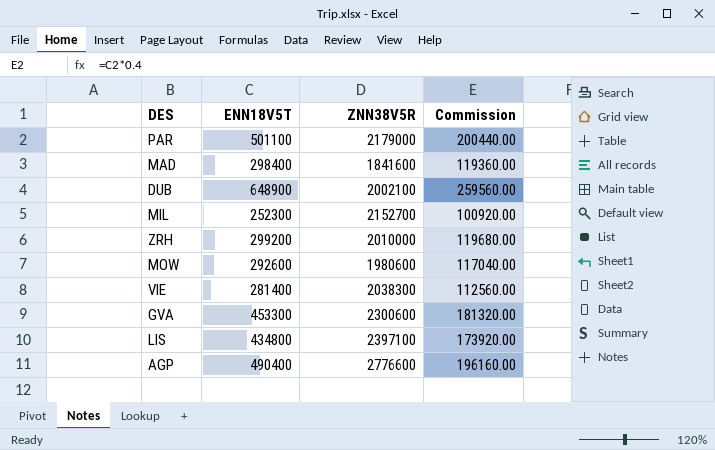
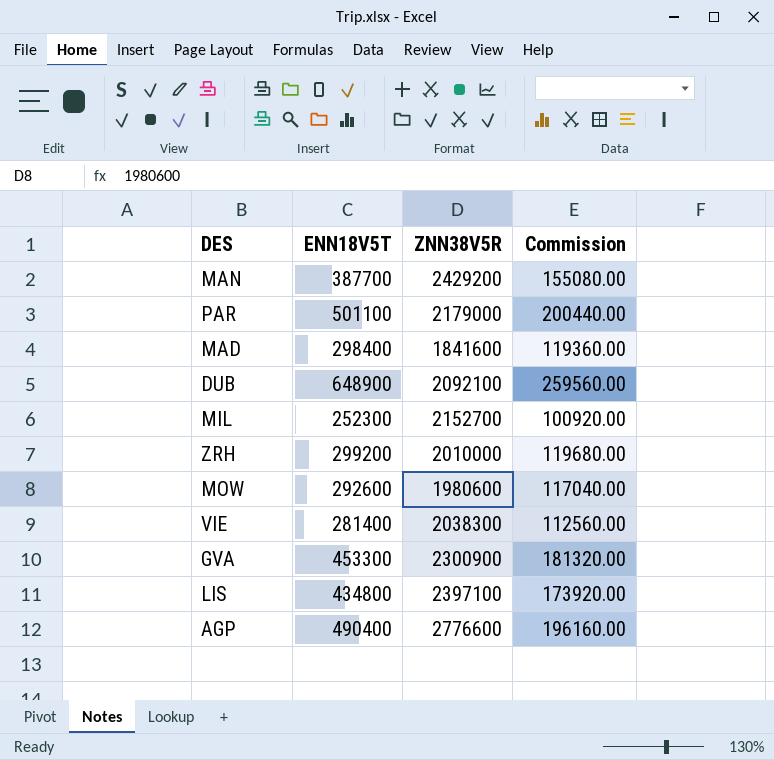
row MAN: none -> 387700 | 2429200 | 155080.00
DUB | ZNN38V5R: 2002100 -> 2092100
GVA | ZNN38V5R: 2300600 -> 2300900

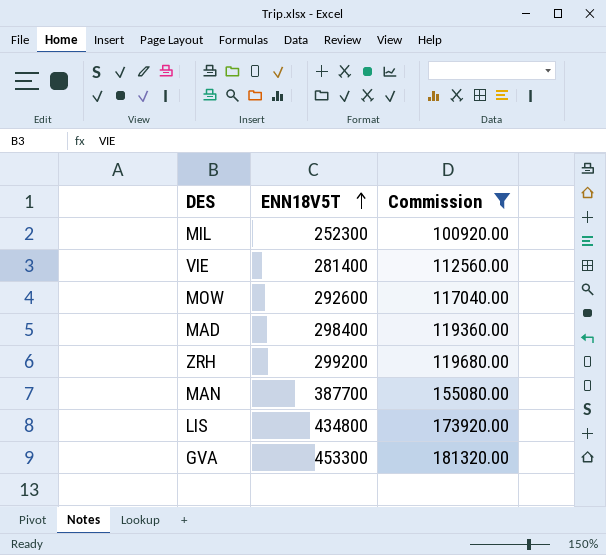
filter: none -> Commission <= 181320.00
row order: none -> ENN18V5T ascending
column ZNN38V5R | position: 3 -> none

